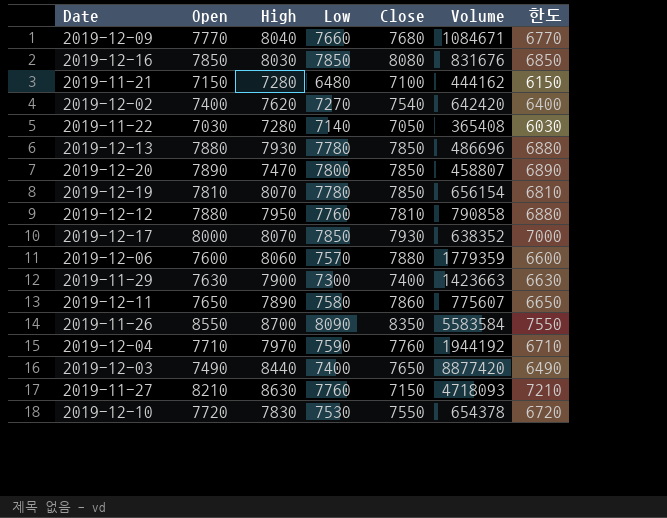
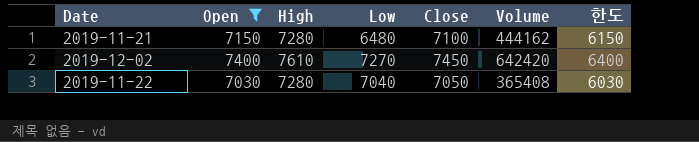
filter: none -> Open <= 7400
2019-12-02 | High: 7620 -> 7610
2019-12-02 | Close: 7540 -> 7450
2019-11-22 | Low: 7140 -> 7040

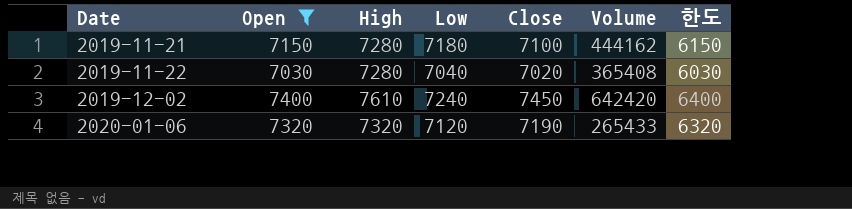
row order: none -> Date ascending
2019-11-21 | Low: 6480 -> 7180
2019-11-22 | Close: 7050 -> 7020
2019-12-02 | Low: 7270 -> 7240
row 2020-01-06: none -> 7320 | 7320 | 7120 | 7190 | 265433 | 6320

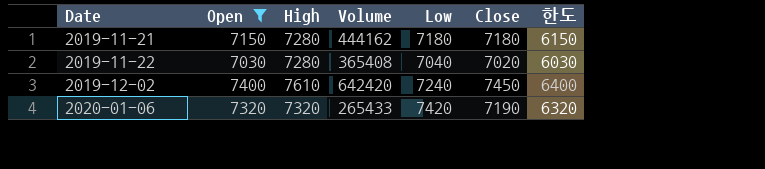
column Volume | position: 6 -> 4
2019-11-21 | Close: 7100 -> 7180
2020-01-06 | Low: 7120 -> 7420

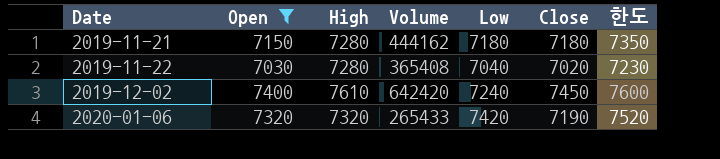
column 한도 | formula: [Open] - 1000 -> [Open] + 200

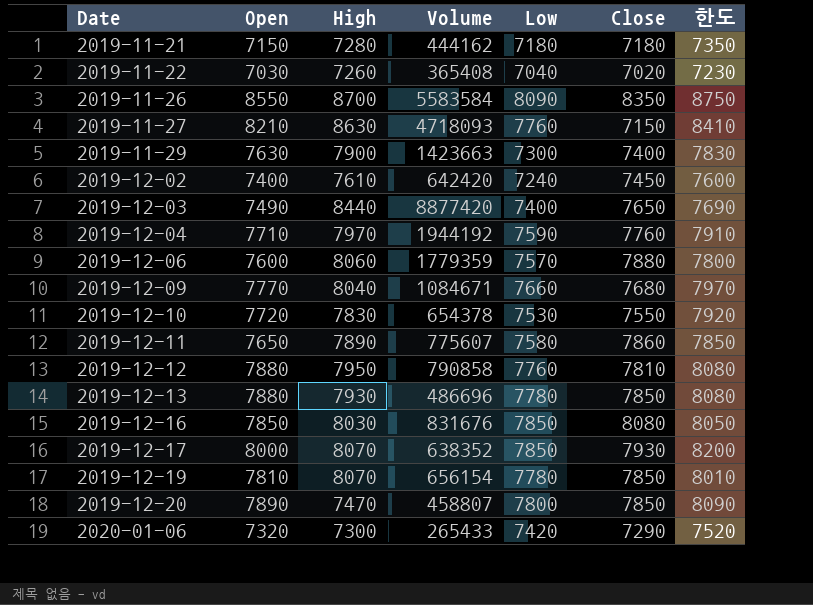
filter: Open <= 7400 -> none
2019-11-22 | High: 7280 -> 7260
2020-01-06 | High: 7320 -> 7300
2020-01-06 | Close: 7190 -> 7290

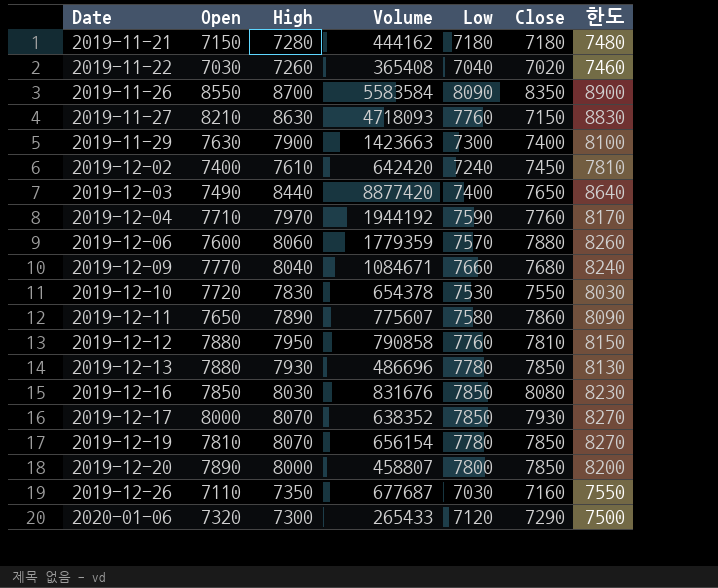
column 한도 | formula: [Open] + 200 -> [High] + 200
2019-12-20 | High: 7470 -> 8000
row 2019-12-26: none -> 7110 | 7350 | 677687 | 7030 | 7160 | 7550
2020-01-06 | Low: 7420 -> 7120

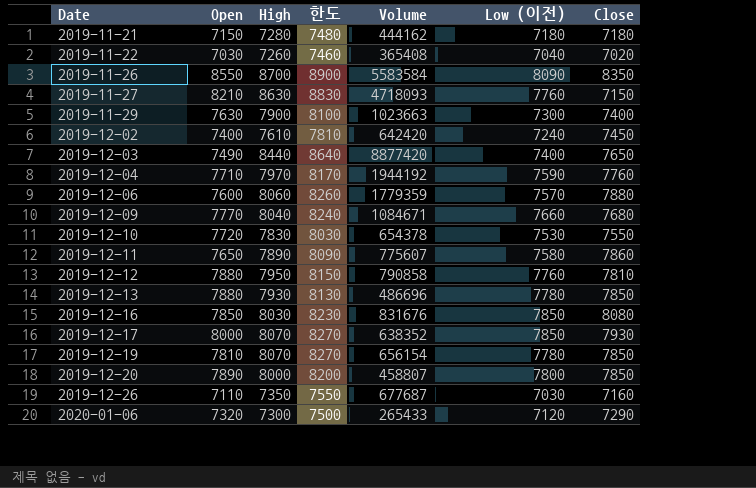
column 한도 | position: 7 -> 4
column name: Low -> Low (이전)
2019-11-29 | Volume: 1423663 -> 1023663

